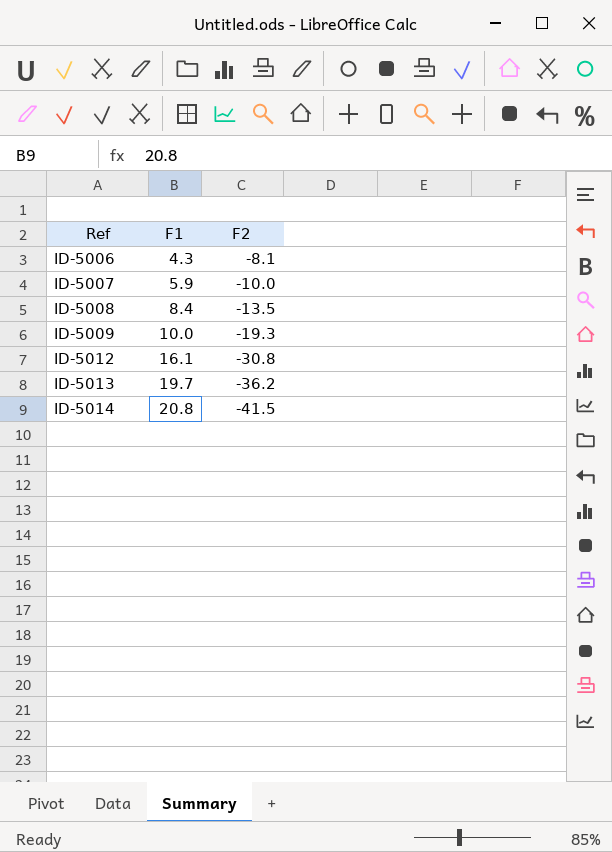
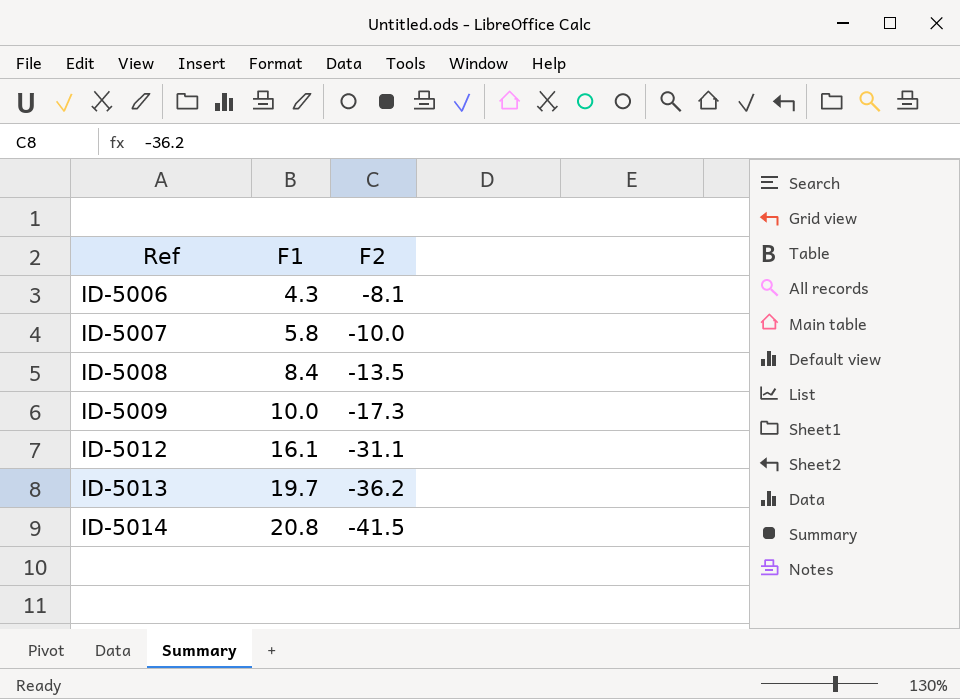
ID-5007 | F1: 5.9 -> 5.8
ID-5009 | F2: -19.3 -> -17.3
ID-5012 | F2: -30.8 -> -31.1

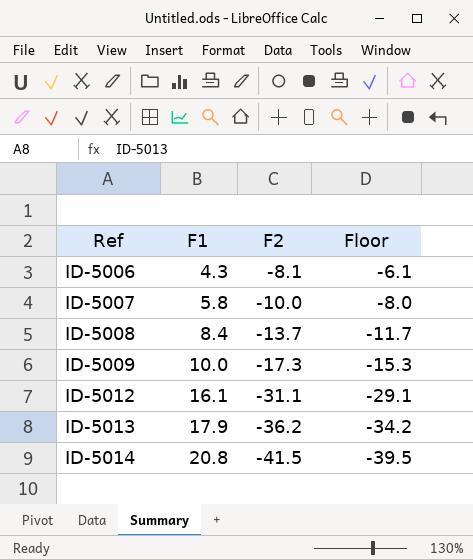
column Floor | formula: none -> [F2] + 2
ID-5008 | F2: -13.5 -> -13.7
ID-5013 | F1: 19.7 -> 17.9

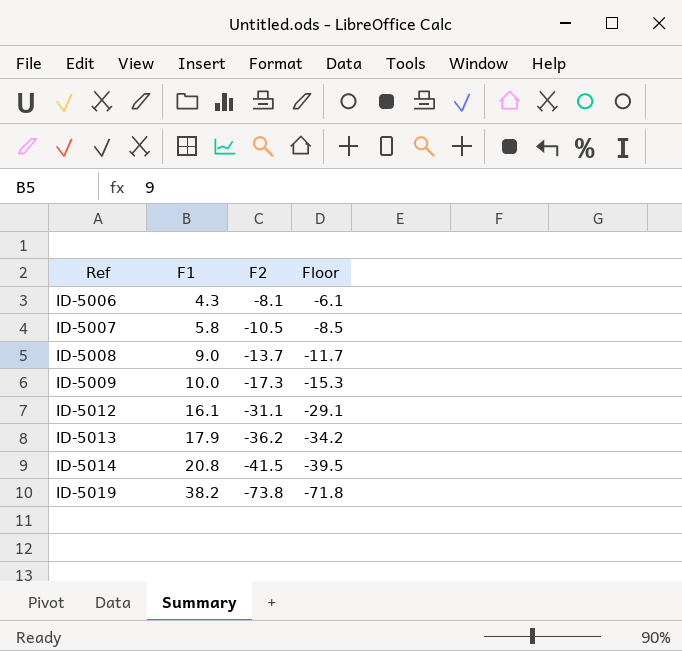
ID-5007 | F2: -10.0 -> -10.5
ID-5007 | Floor: -8.0 -> -8.5
ID-5008 | F1: 8.4 -> 9.0
row ID-5019: none -> 38.2 | -73.8 | -71.8

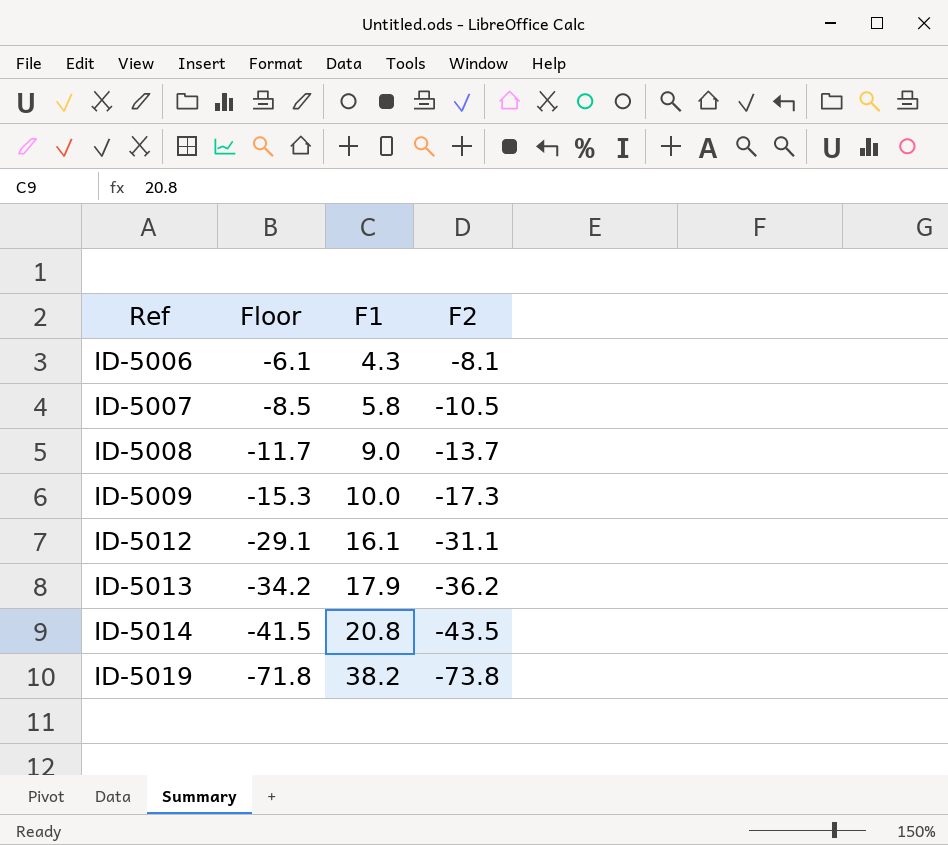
column Floor | position: 4 -> 2
ID-5014 | Floor: -39.5 -> -41.5
ID-5014 | F2: -41.5 -> -43.5

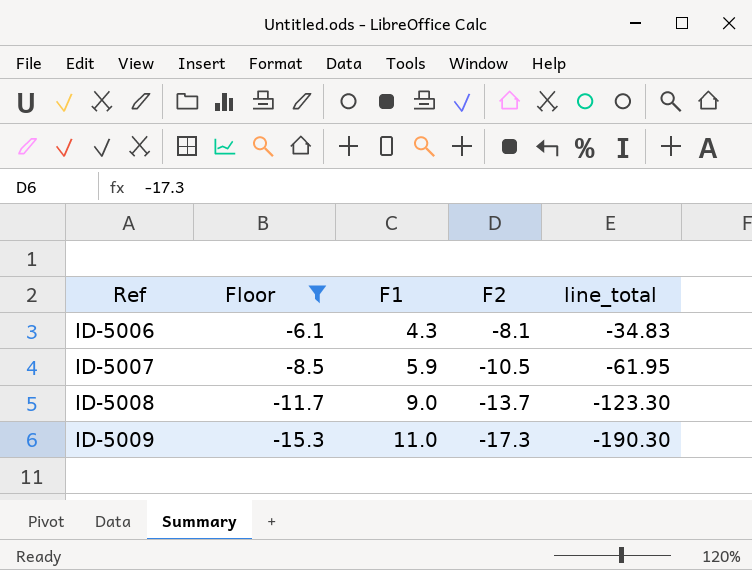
filter: none -> Floor >= -15.3
column line_total | formula: none -> [F1] * [F2]
ID-5007 | F1: 5.8 -> 5.9
ID-5009 | F1: 10.0 -> 11.0

